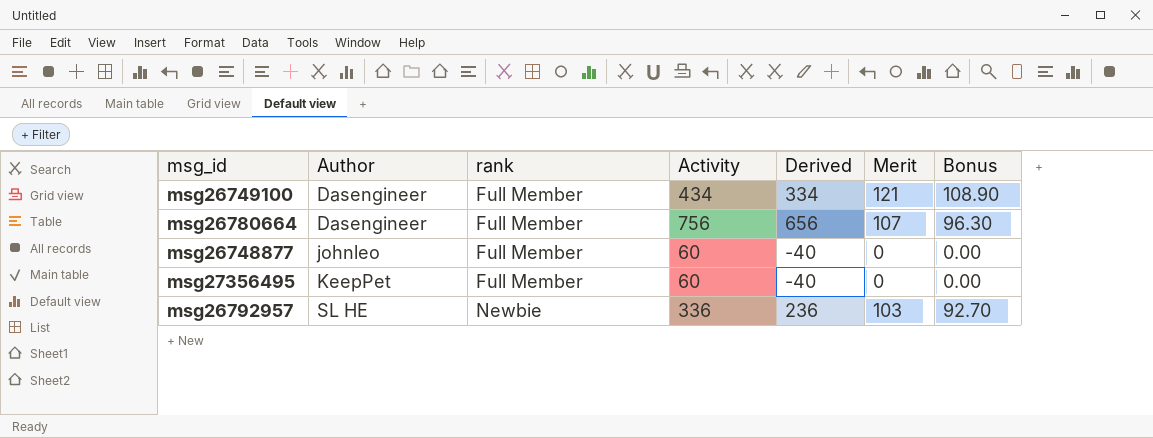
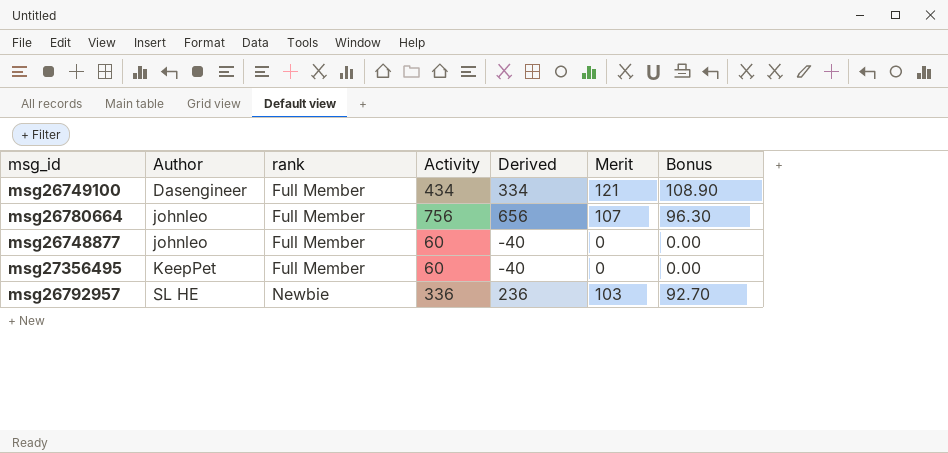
msg26780664 | Author: Dasengineer -> johnleo

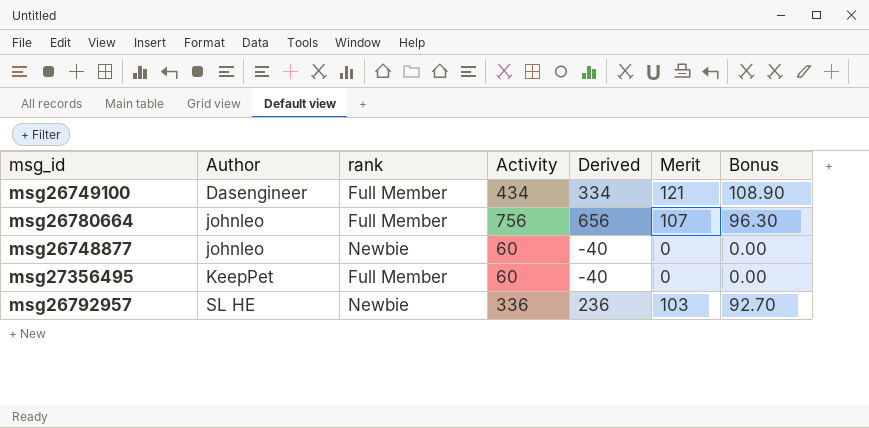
msg26748877 | rank: Full Member -> Newbie

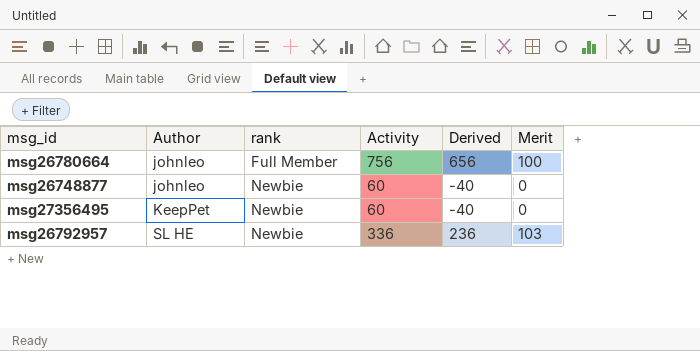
column Bonus | formula: [Merit] * 0.9 -> none
row msg26749100: Dasengineer | Full Member | 434 | 334 | 121 | 108.90 -> none
msg26780664 | Merit: 107 -> 100
msg27356495 | rank: Full Member -> Newbie

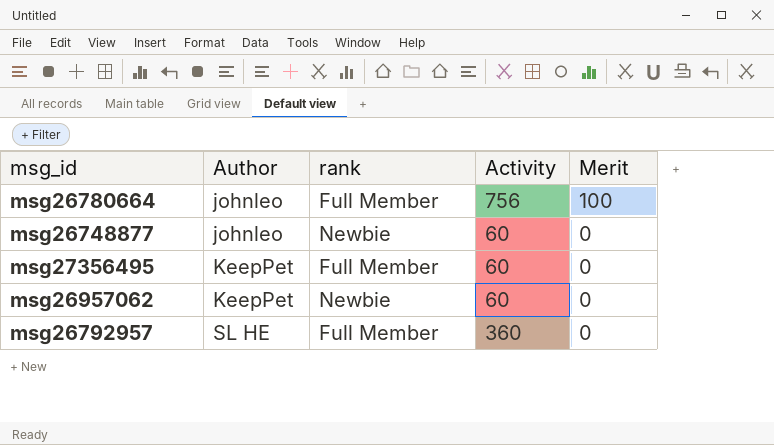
column Derived | formula: [Activity] - 100 -> none
msg27356495 | rank: Newbie -> Full Member
row msg26957062: none -> KeepPet | Newbie | 60 | 0
msg26792957 | rank: Newbie -> Full Member
msg26792957 | Activity: 336 -> 360
msg26792957 | Merit: 103 -> 0

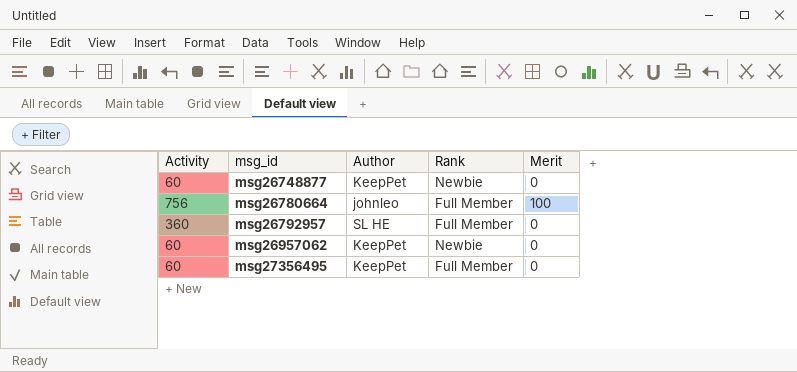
row order: Author ascending -> msg_id ascending
column Activity | position: 4 -> 1
column name: rank -> Rank
msg26748877 | Author: johnleo -> KeepPet

